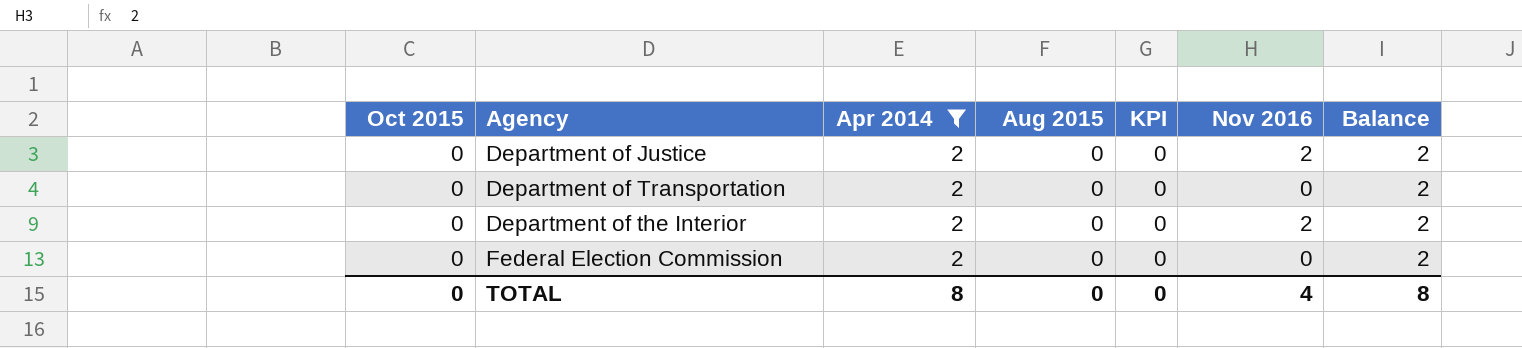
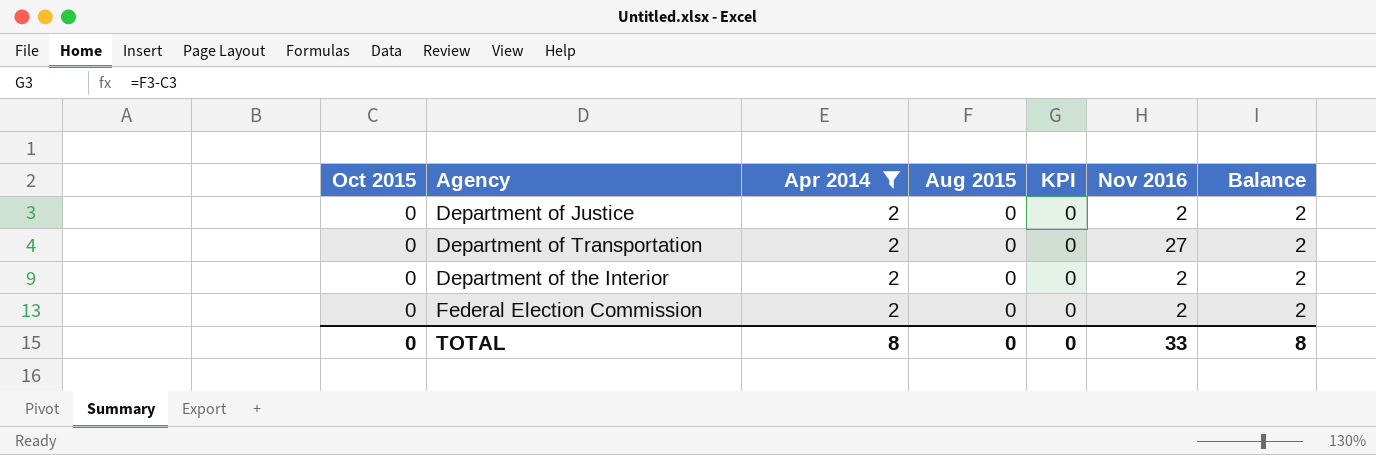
Department of Transportation | Nov 2016: 0 -> 27
Federal Election Commission | Nov 2016: 0 -> 2
TOTAL | Nov 2016: 4 -> 33

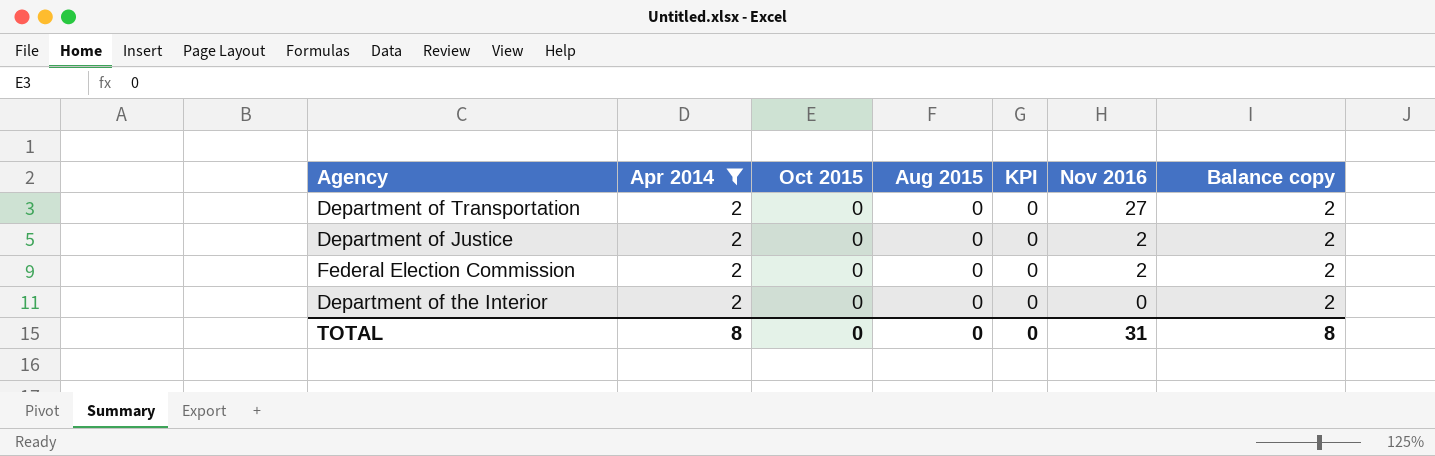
row order: none -> Nov 2016 descending
column Oct 2015 | position: 1 -> 3
column name: Balance -> Balance copy
Department of the Interior | Nov 2016: 2 -> 0
TOTAL | Nov 2016: 33 -> 31

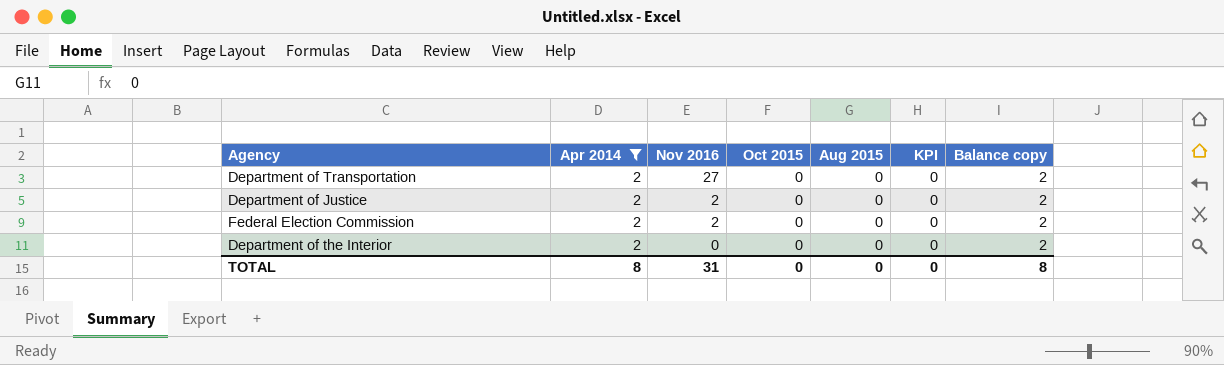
column Nov 2016 | position: 6 -> 3

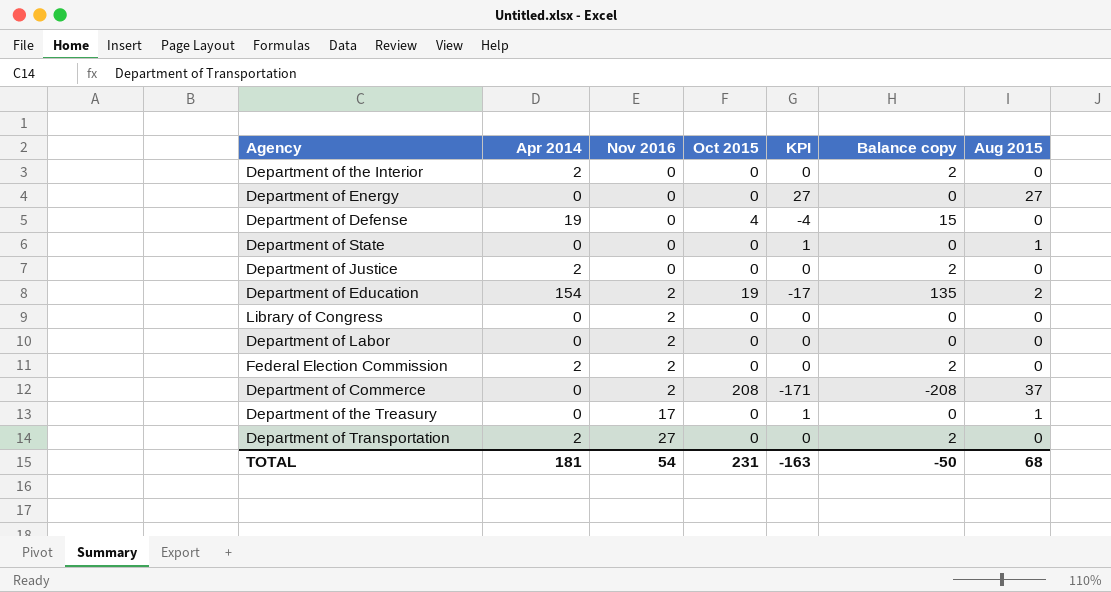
filter: Apr 2014 = 2 -> none
row order: Nov 2016 descending -> Nov 2016 ascending
column Aug 2015 | position: 5 -> 7
Department of Justice | Nov 2016: 2 -> 0
TOTAL | Apr 2014: 8 -> 181
TOTAL | Nov 2016: 31 -> 54
TOTAL | Oct 2015: 0 -> 231
TOTAL | KPI: 0 -> -163
TOTAL | Balance copy: 8 -> -50
TOTAL | Aug 2015: 0 -> 68

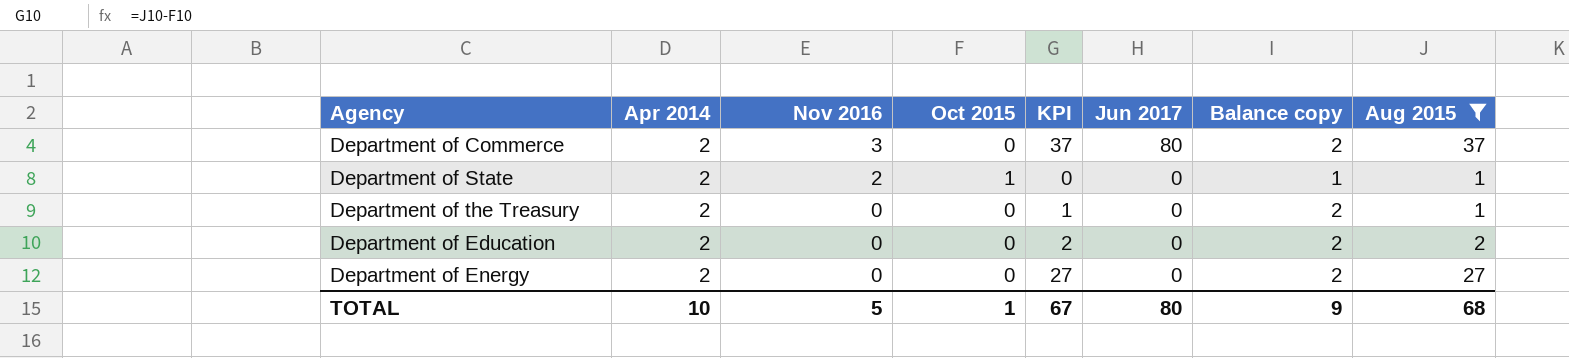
filter: none -> Aug 2015 != 0
row order: Nov 2016 ascending -> Nov 2016 descending
column Jun 2017 | position: none -> 6
Department of Commerce | Apr 2014: 0 -> 2
Department of Commerce | Nov 2016: 2 -> 3
Department of Commerce | Oct 2015: 208 -> 0
Department of Commerce | KPI: -171 -> 37
Department of Commerce | Balance copy: -208 -> 2
Department of State | Apr 2014: 0 -> 2
Department of State | Nov 2016: 0 -> 2
Department of State | Oct 2015: 0 -> 1
Department of State | KPI: 1 -> 0
Department of State | Balance copy: 0 -> 1
Department of the Treasury | Apr 2014: 0 -> 2
Department of the Treasury | Nov 2016: 17 -> 0
Department of the Treasury | Balance copy: 0 -> 2
Department of Education | Apr 2014: 154 -> 2
Department of Education | Nov 2016: 2 -> 0
Department of Education | Oct 2015: 19 -> 0
Department of Education | KPI: -17 -> 2
Department of Education | Balance copy: 135 -> 2
Department of Energy | Apr 2014: 0 -> 2
Department of Energy | Balance copy: 0 -> 2
TOTAL | Apr 2014: 181 -> 10
TOTAL | Nov 2016: 54 -> 5
TOTAL | Oct 2015: 231 -> 1
TOTAL | KPI: -163 -> 67
TOTAL | Balance copy: -50 -> 9

